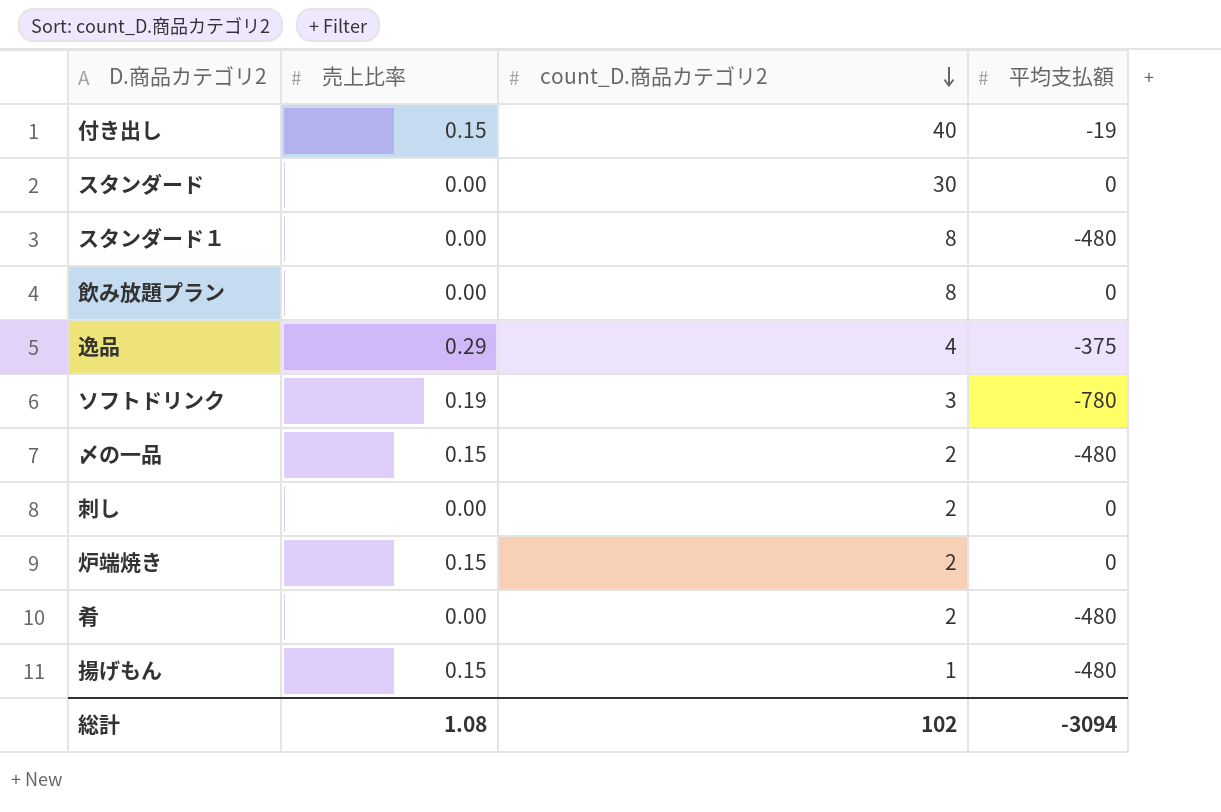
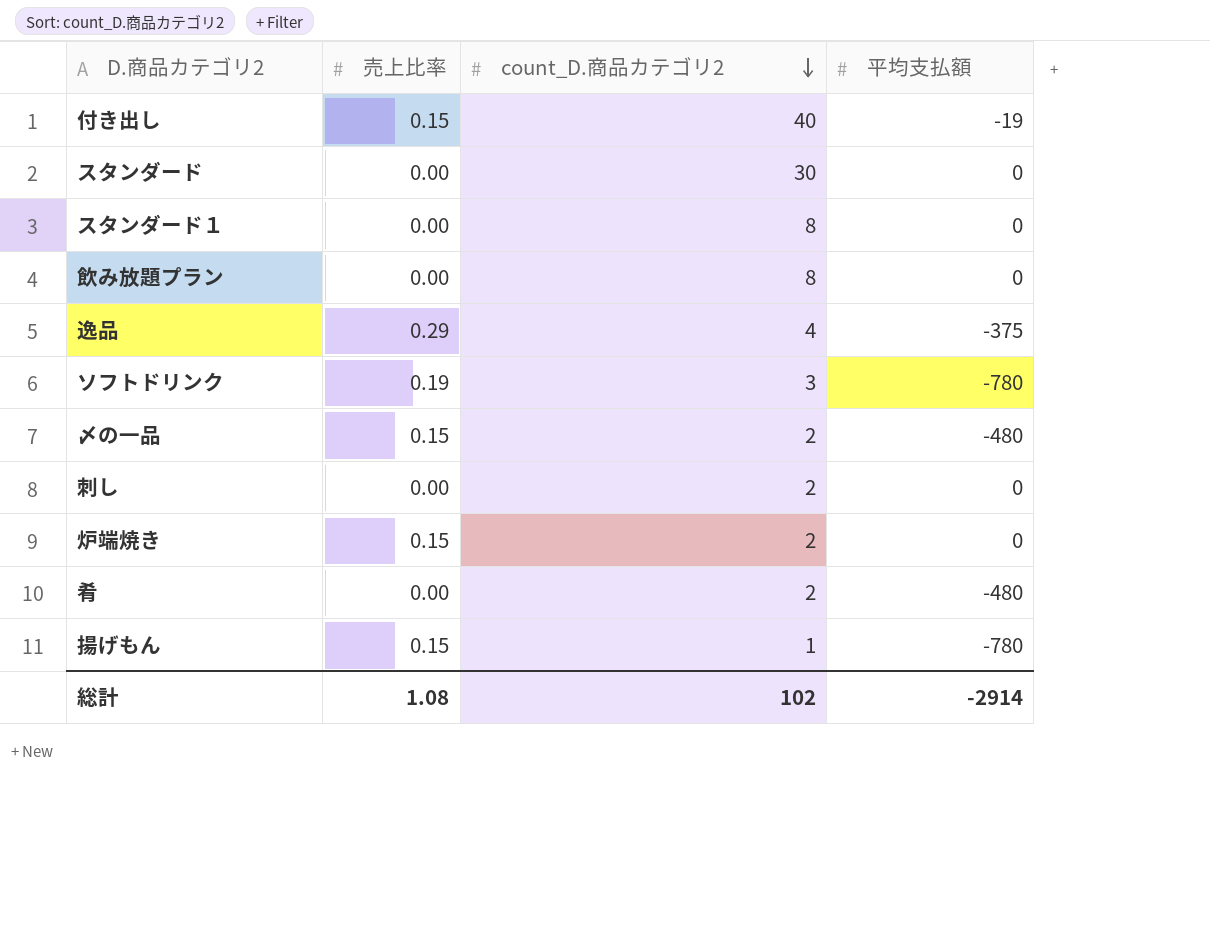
スタンダード１ | 平均支払額: -480 -> 0
揚げもん | 平均支払額: -480 -> -780
総計 | 平均支払額: -3094 -> -2914

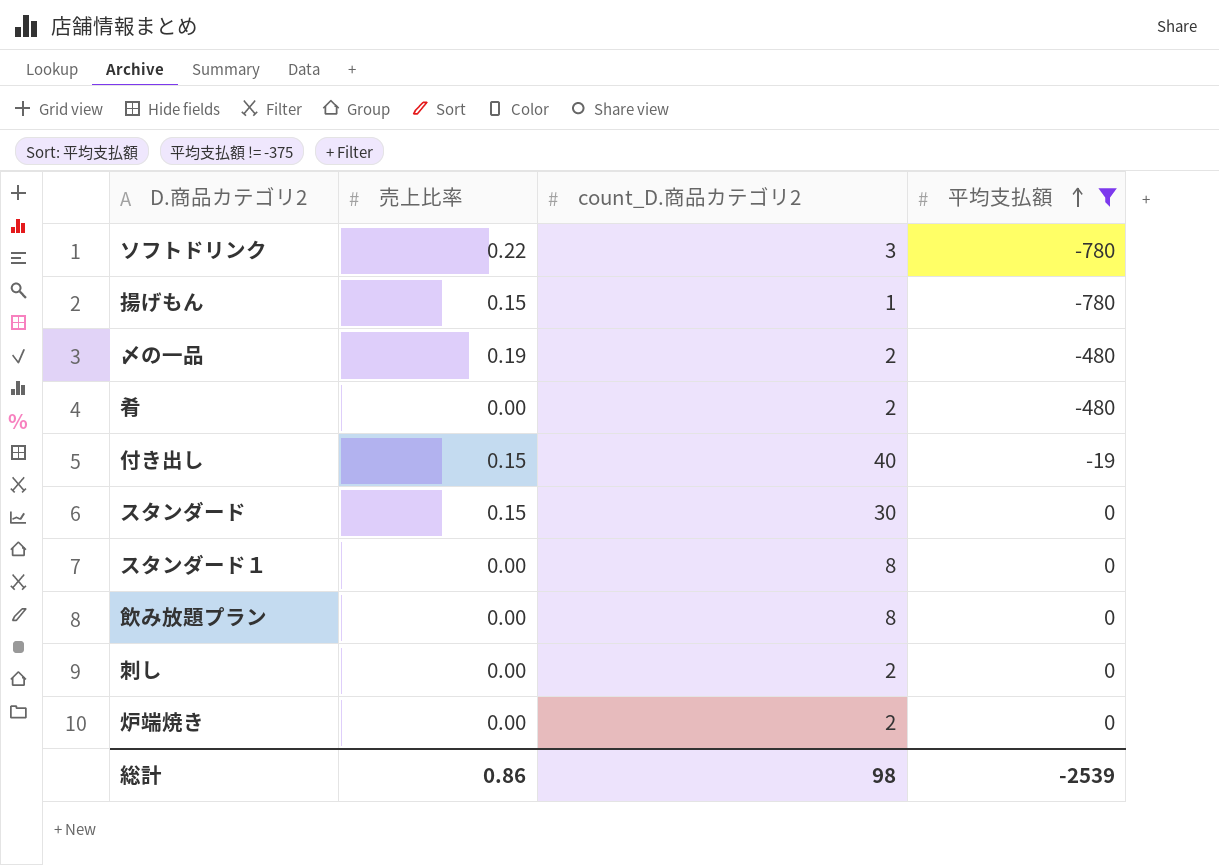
filter: none -> 平均支払額 != -375
row order: count_D.商品カテゴリ2 descending -> 平均支払額 ascending
ソフトドリンク | 売上比率: 0.19 -> 0.22
〆の一品 | 売上比率: 0.15 -> 0.19
スタンダード | 売上比率: 0.00 -> 0.15
炉端焼き | 売上比率: 0.15 -> 0.00
総計 | 売上比率: 1.08 -> 0.86
総計 | count_D.商品カテゴリ2: 102 -> 98
総計 | 平均支払額: -2914 -> -2539

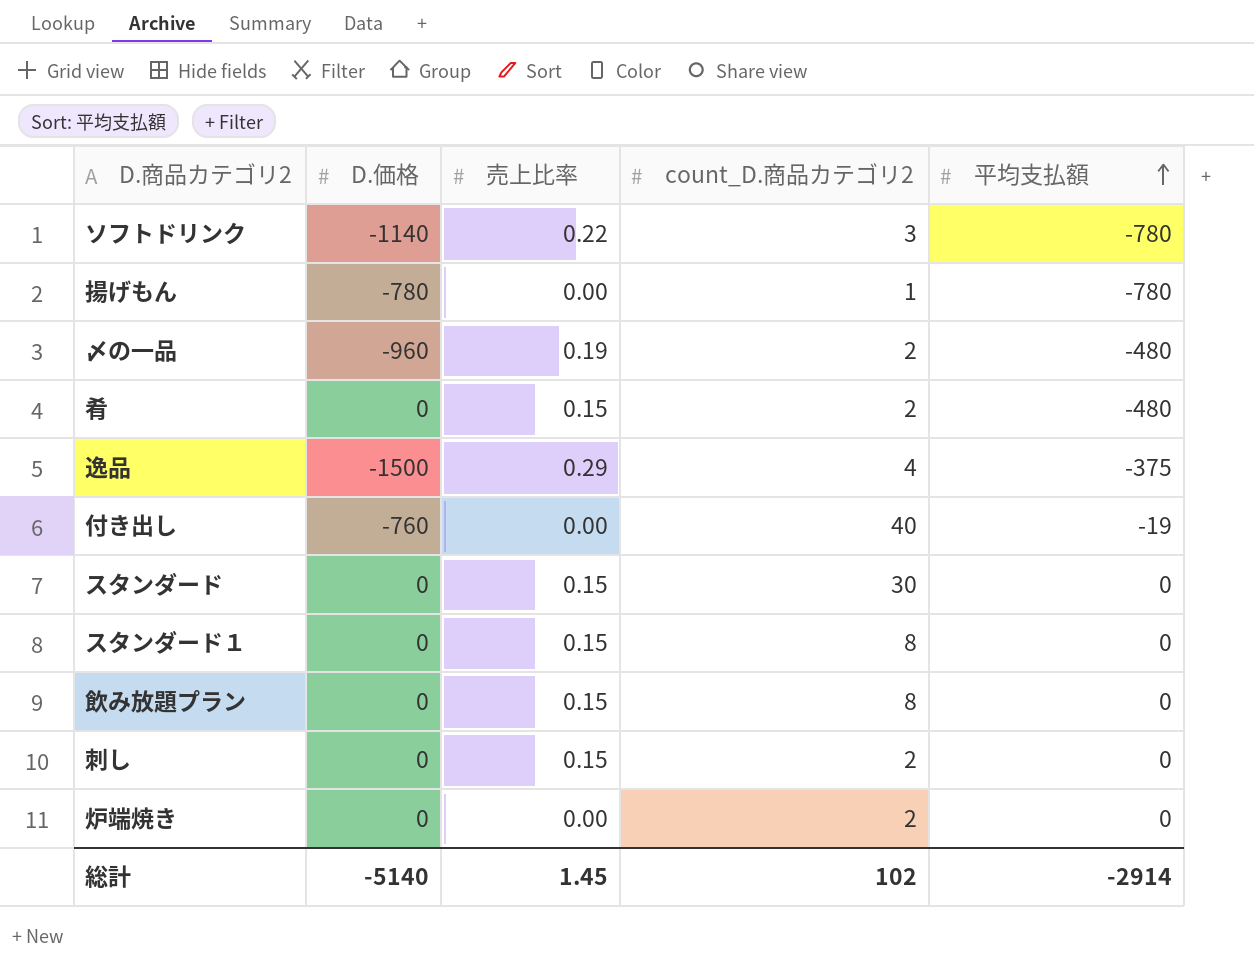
filter: 平均支払額 != -375 -> none
column D.価格 | position: none -> 2
揚げもん | 売上比率: 0.15 -> 0.00
肴 | 売上比率: 0.00 -> 0.15
付き出し | 売上比率: 0.15 -> 0.00
スタンダード１ | 売上比率: 0.00 -> 0.15
飲み放題プラン | 売上比率: 0.00 -> 0.15
刺し | 売上比率: 0.00 -> 0.15
総計 | 売上比率: 0.86 -> 1.45
総計 | count_D.商品カテゴリ2: 98 -> 102
総計 | 平均支払額: -2539 -> -2914

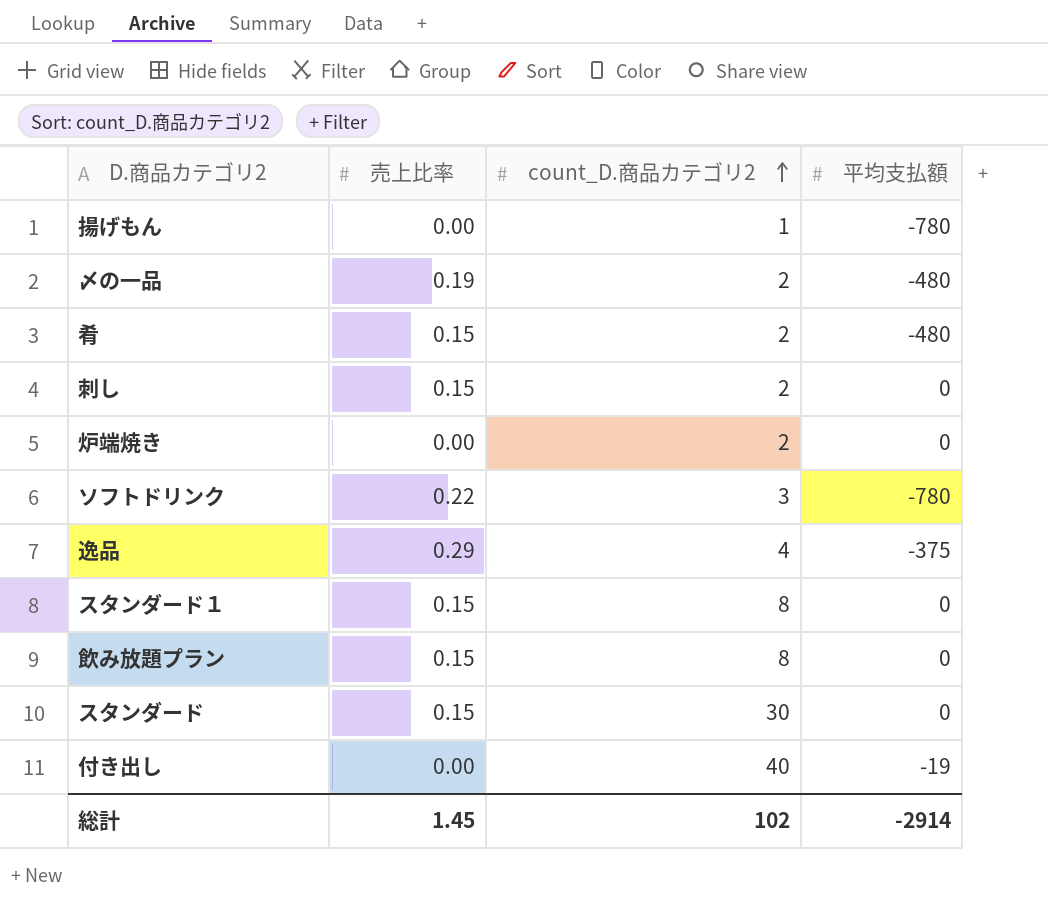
row order: 平均支払額 ascending -> count_D.商品カテゴリ2 ascending
column D.価格 | position: 2 -> none

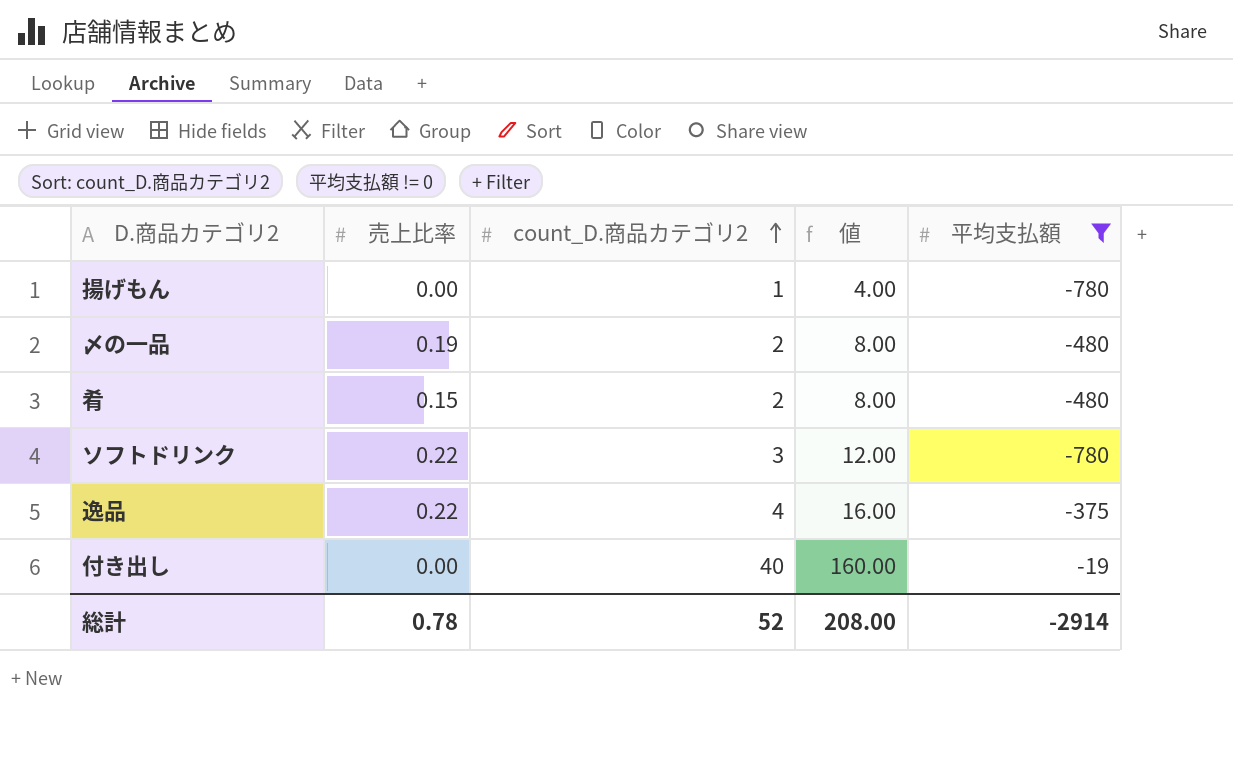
filter: none -> 平均支払額 != 0
column 値 | formula: none -> [count_D.商品カテゴリ2] * 4
逸品 | 売上比率: 0.29 -> 0.22
総計 | 売上比率: 1.45 -> 0.78
総計 | count_D.商品カテゴリ2: 102 -> 52

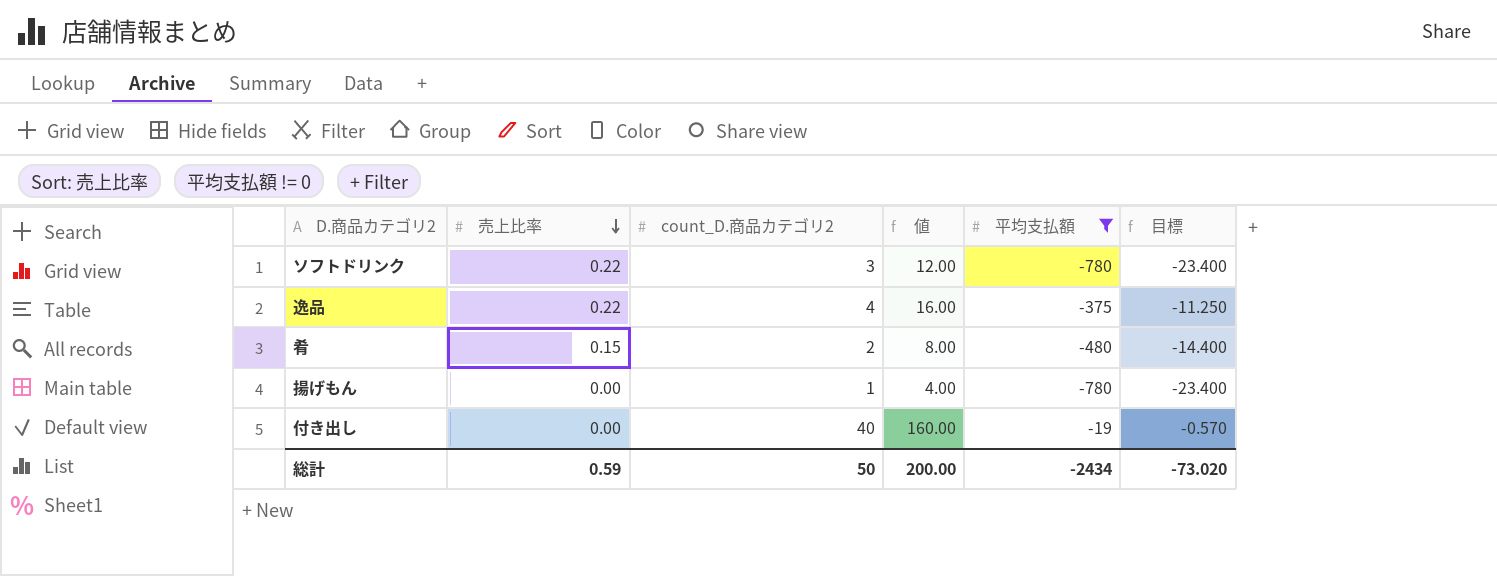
row order: count_D.商品カテゴリ2 ascending -> 売上比率 descending
column 目標 | formula: none -> [平均支払額] * 0.03
row 〆の一品: 0.19 | 2 | 8.00 | -480 -> none
総計 | 売上比率: 0.78 -> 0.59
総計 | count_D.商品カテゴリ2: 52 -> 50
総計 | 値: 208.00 -> 200.00
総計 | 平均支払額: -2914 -> -2434

